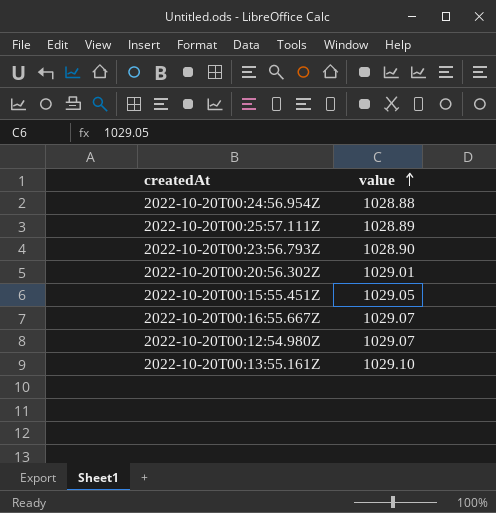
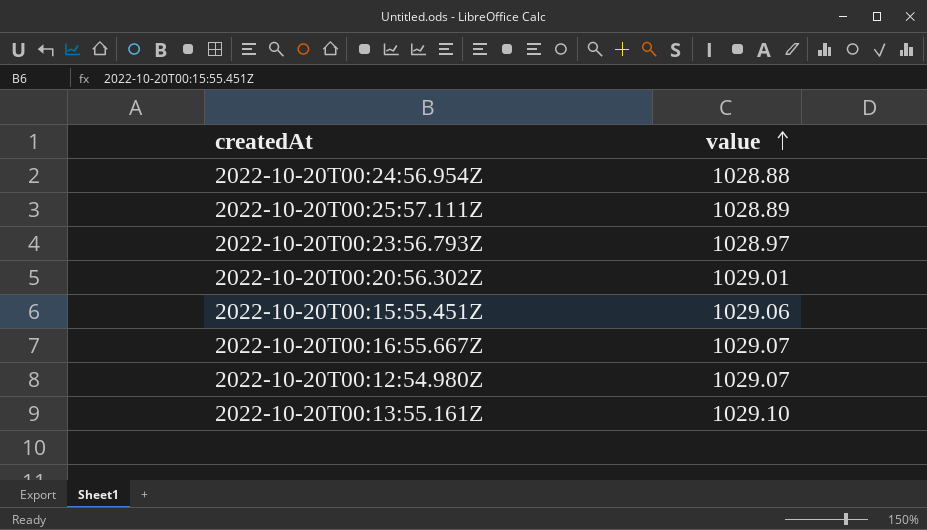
2022-10-20T00:23:56.793Z | value: 1028.90 -> 1028.97
2022-10-20T00:15:55.451Z | value: 1029.05 -> 1029.06

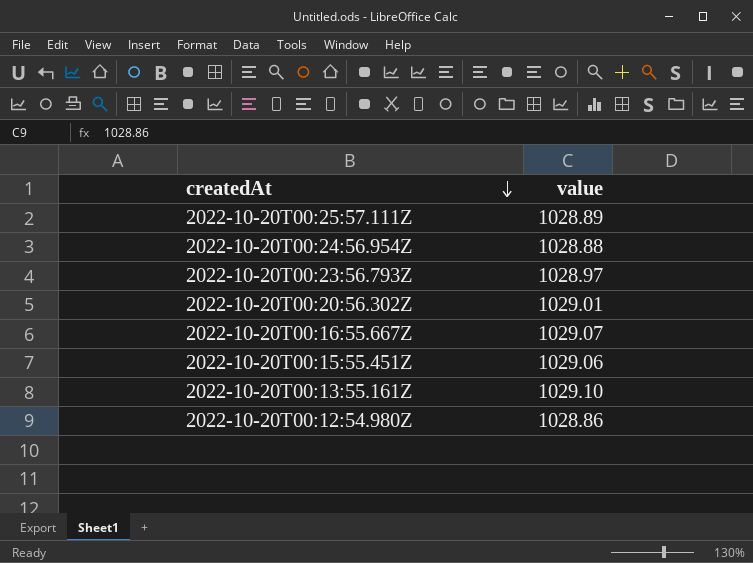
row order: value ascending -> createdAt descending
2022-10-20T00:12:54.980Z | value: 1029.07 -> 1028.86

